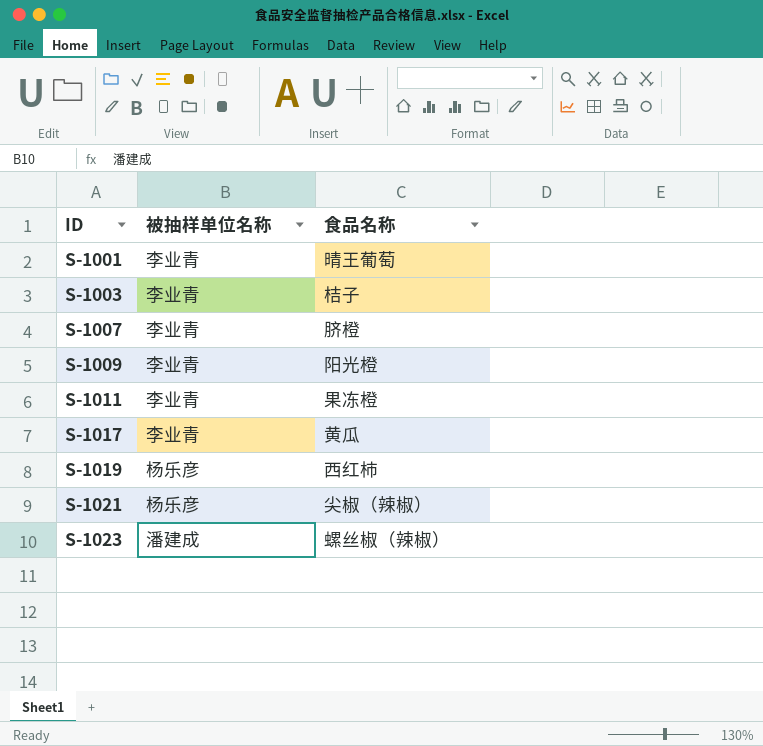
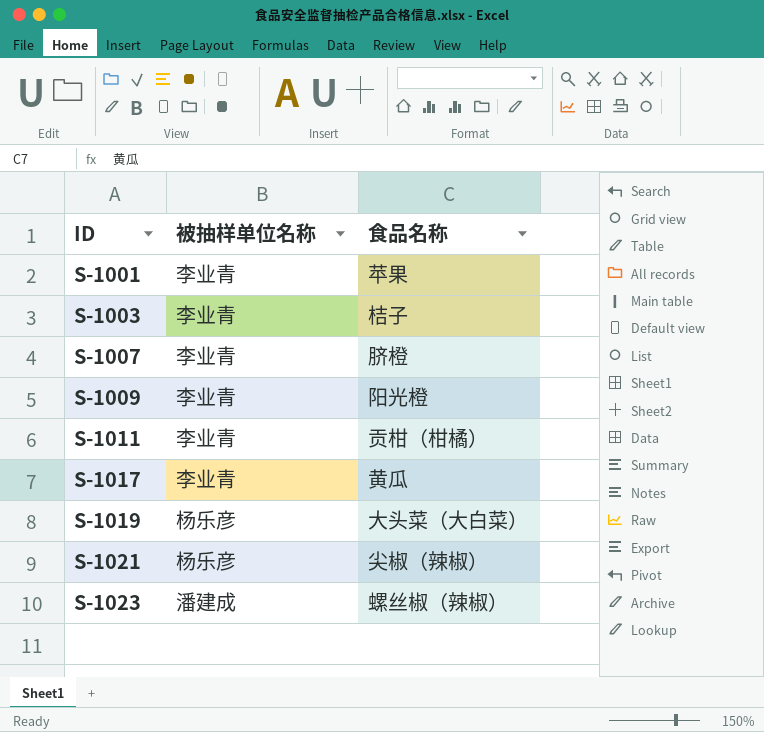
S-1001 | 食品名称: 晴王葡萄 -> 苹果
S-1011 | 食品名称: 果冻橙 -> 贡柑（柑橘）
S-1019 | 食品名称: 西红柿 -> 大头菜（大白菜）

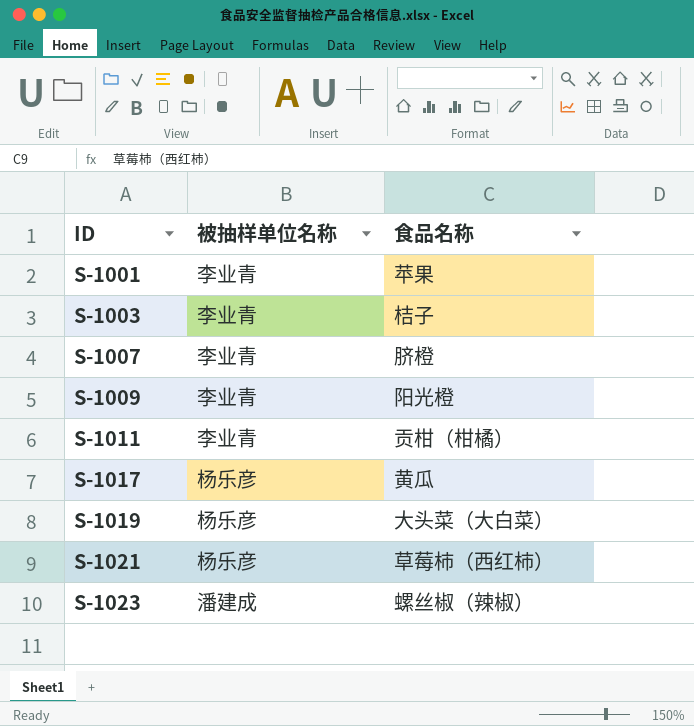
S-1017 | 被抽样单位名称: 李业青 -> 杨乐彦
S-1021 | 食品名称: 尖椒（辣椒） -> 草莓柿（西红柿）

